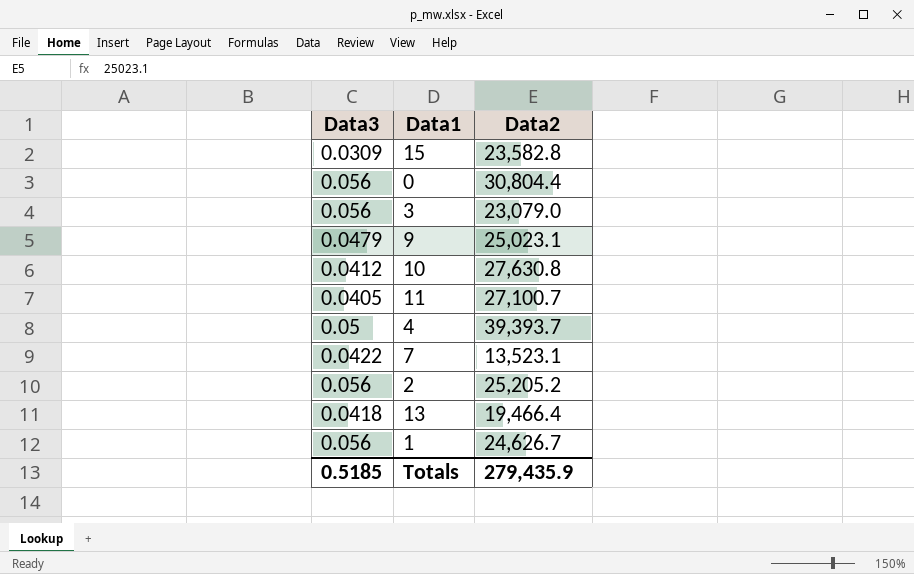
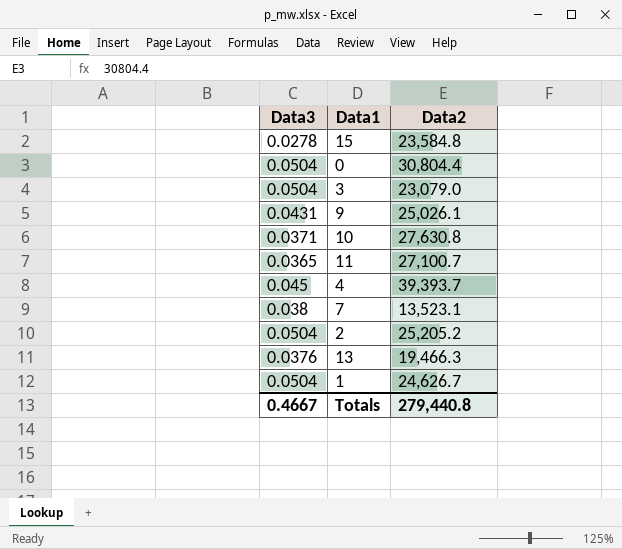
15 | Data3: 0.0309 -> 0.0278
15 | Data2: 23,582.8 -> 23,584.8
0 | Data3: 0.056 -> 0.0504
3 | Data3: 0.056 -> 0.0504
9 | Data3: 0.0479 -> 0.0431
9 | Data2: 25,023.1 -> 25,026.1
10 | Data3: 0.0412 -> 0.0371
11 | Data3: 0.0405 -> 0.0365
4 | Data3: 0.05 -> 0.045
7 | Data3: 0.0422 -> 0.038
2 | Data3: 0.056 -> 0.0504
13 | Data3: 0.0418 -> 0.0376
13 | Data2: 19,466.4 -> 19,466.3
1 | Data3: 0.056 -> 0.0504
Totals | Data3: 0.5185 -> 0.4667
Totals | Data2: 279,435.9 -> 279,440.8

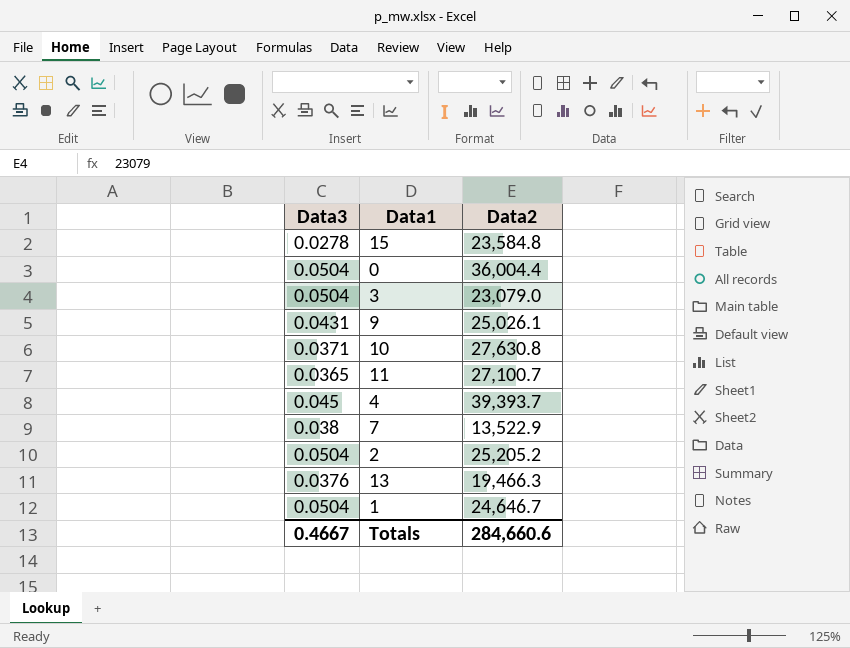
0 | Data2: 30,804.4 -> 36,004.4
7 | Data2: 13,523.1 -> 13,522.9
1 | Data2: 24,626.7 -> 24,646.7
Totals | Data2: 279,440.8 -> 284,660.6

